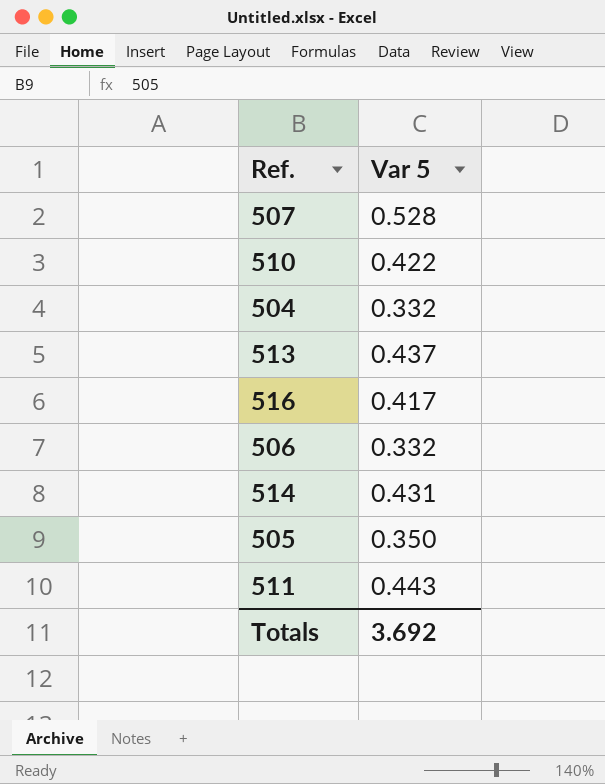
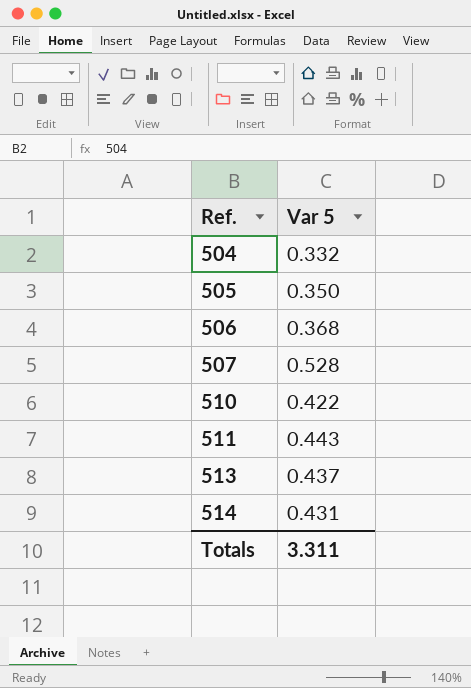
row order: none -> Ref. ascending
row 516: 0.417 -> none
506 | Var 5: 0.332 -> 0.368
Totals | Var 5: 3.692 -> 3.311

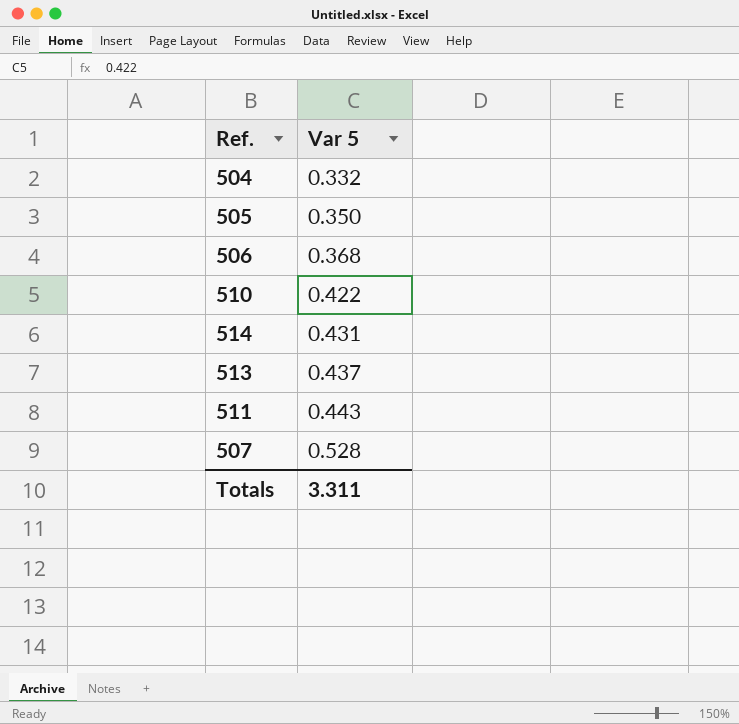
row order: Ref. ascending -> Var 5 ascending

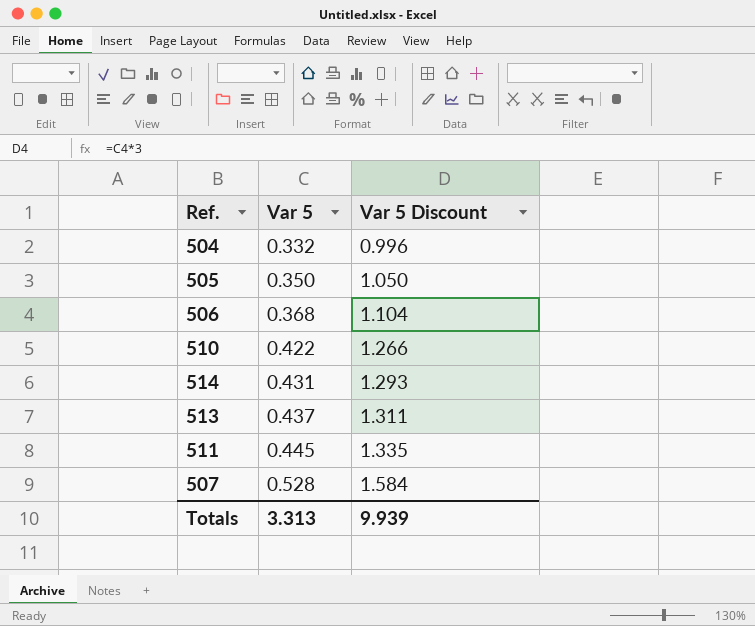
column Var 5 Discount | formula: none -> [Var 5] * 3
511 | Var 5: 0.443 -> 0.445
Totals | Var 5: 3.311 -> 3.313

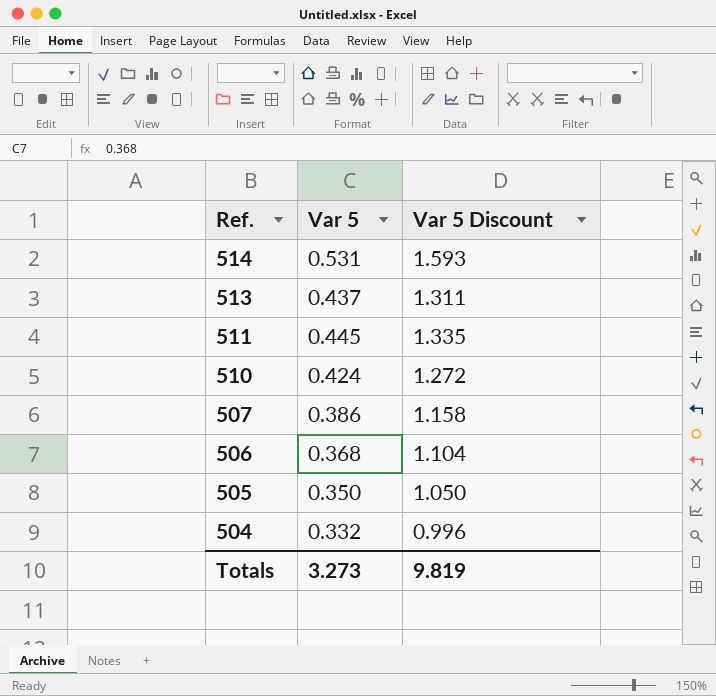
row order: Var 5 ascending -> Ref. descending
514 | Var 5: 0.431 -> 0.531
514 | Var 5 Discount: 1.293 -> 1.593
510 | Var 5: 0.422 -> 0.424
510 | Var 5 Discount: 1.266 -> 1.272
507 | Var 5: 0.528 -> 0.386
507 | Var 5 Discount: 1.584 -> 1.158
Totals | Var 5: 3.313 -> 3.273
Totals | Var 5 Discount: 9.939 -> 9.819

